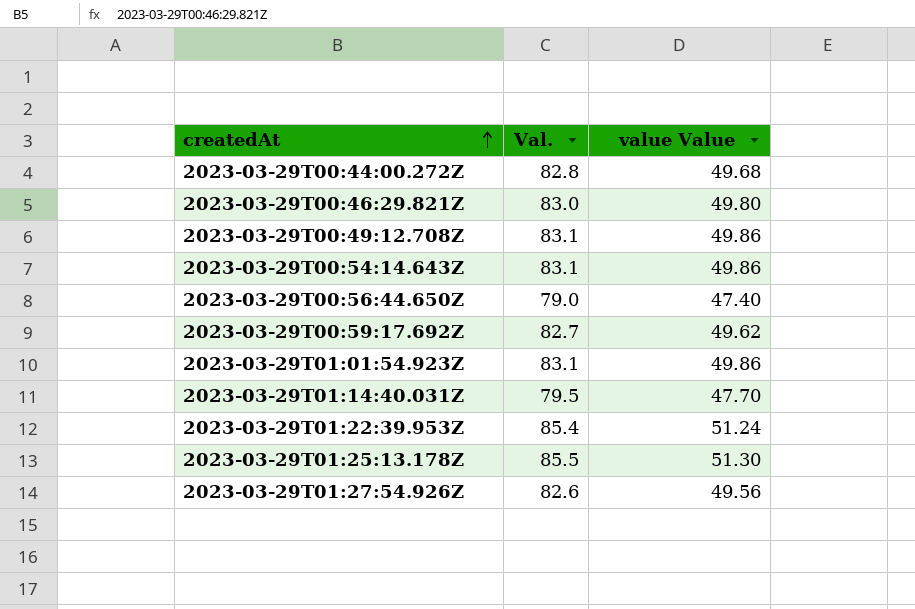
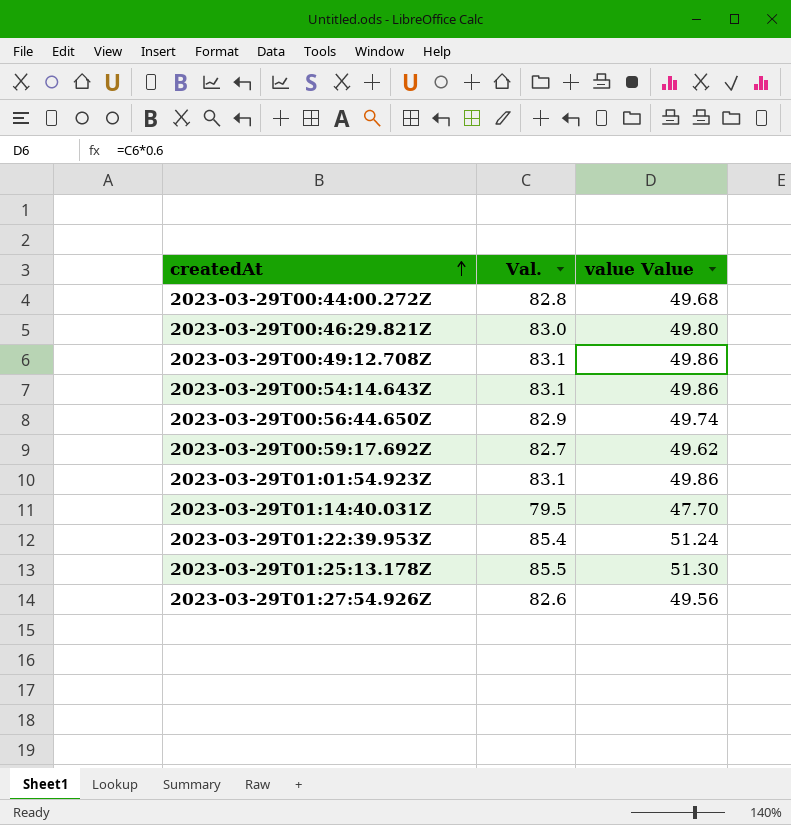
2023-03-29T00:56:44.650Z | Val.: 79.0 -> 82.9
2023-03-29T00:56:44.650Z | value Value: 47.40 -> 49.74

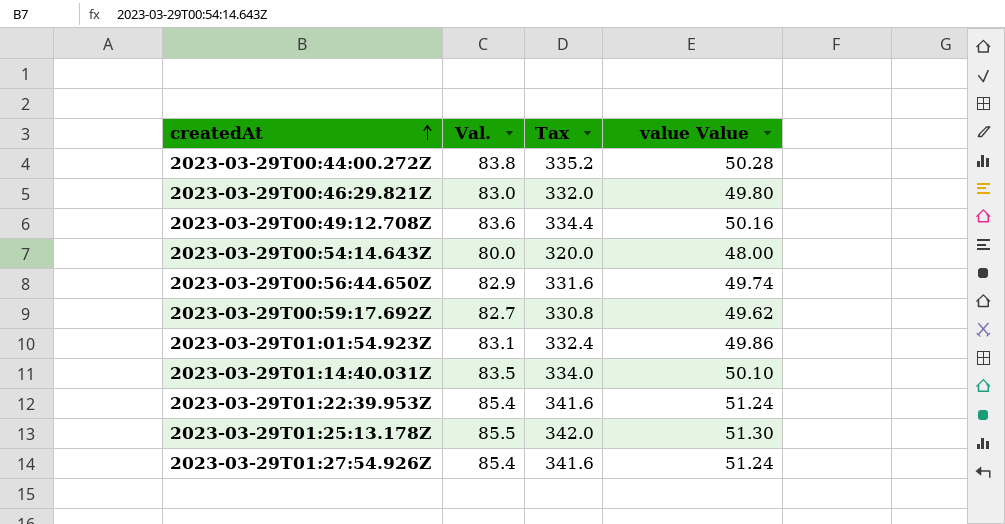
column Tax | formula: none -> [Val.] * 4
2023-03-29T00:44:00.272Z | Val.: 82.8 -> 83.8
2023-03-29T00:44:00.272Z | value Value: 49.68 -> 50.28
2023-03-29T00:49:12.708Z | Val.: 83.1 -> 83.6
2023-03-29T00:49:12.708Z | value Value: 49.86 -> 50.16
2023-03-29T00:54:14.643Z | Val.: 83.1 -> 80.0
2023-03-29T00:54:14.643Z | value Value: 49.86 -> 48.00
2023-03-29T01:14:40.031Z | Val.: 79.5 -> 83.5
2023-03-29T01:14:40.031Z | value Value: 47.70 -> 50.10
2023-03-29T01:27:54.926Z | Val.: 82.6 -> 85.4
2023-03-29T01:27:54.926Z | value Value: 49.56 -> 51.24

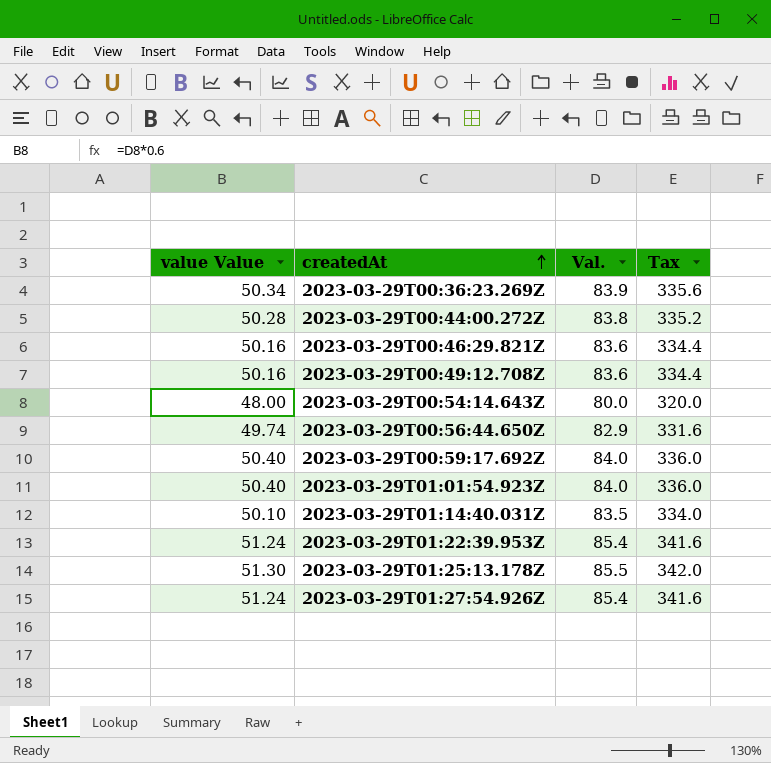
column value Value | position: 4 -> 1
row 2023-03-29T00:36:23.269Z: none -> 50.34 | 83.9 | 335.6
2023-03-29T00:46:29.821Z | value Value: 49.80 -> 50.16
2023-03-29T00:46:29.821Z | Val.: 83.0 -> 83.6
2023-03-29T00:46:29.821Z | Tax: 332.0 -> 334.4
2023-03-29T00:59:17.692Z | value Value: 49.62 -> 50.40
2023-03-29T00:59:17.692Z | Val.: 82.7 -> 84.0
2023-03-29T00:59:17.692Z | Tax: 330.8 -> 336.0
2023-03-29T01:01:54.923Z | value Value: 49.86 -> 50.40
2023-03-29T01:01:54.923Z | Val.: 83.1 -> 84.0
2023-03-29T01:01:54.923Z | Tax: 332.4 -> 336.0

